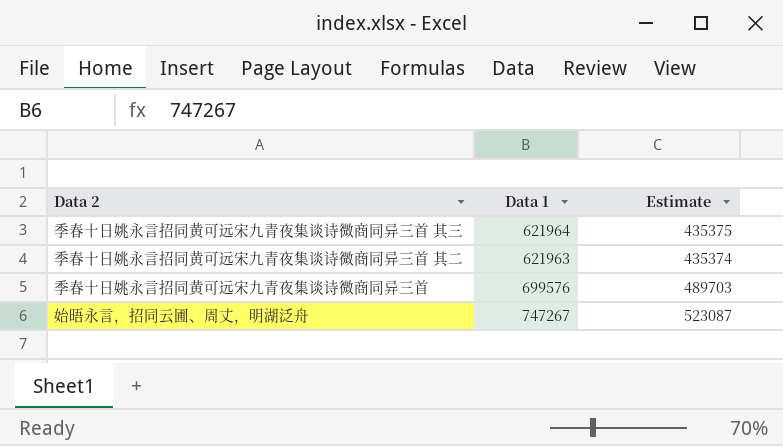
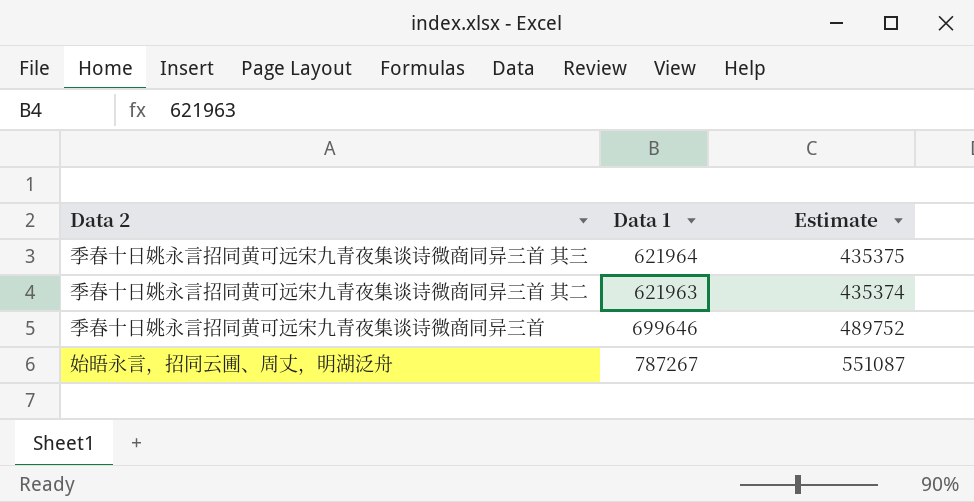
季春十日姚永言招同黄可远宋九青夜集谈诗微商同异三首 | Data 1: 699576 -> 699646
季春十日姚永言招同黄可远宋九青夜集谈诗微商同异三首 | Estimate: 489703 -> 489752
始晤永言，招同云圃、周丈，明湖泛舟 | Data 1: 747267 -> 787267
始晤永言，招同云圃、周丈，明湖泛舟 | Estimate: 523087 -> 551087

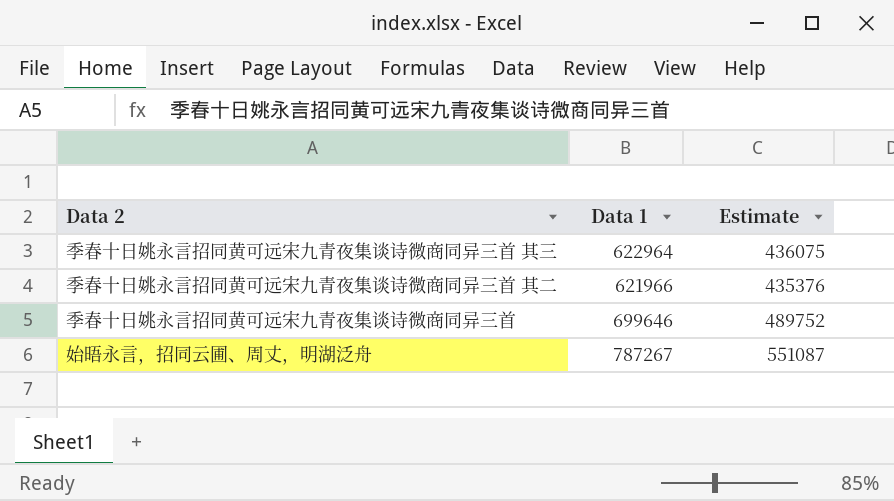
季春十日姚永言招同黄可远宋九青夜集谈诗微商同异三首 其三 | Data 1: 621964 -> 622964
季春十日姚永言招同黄可远宋九青夜集谈诗微商同异三首 其三 | Estimate: 435375 -> 436075
季春十日姚永言招同黄可远宋九青夜集谈诗微商同异三首 其二 | Data 1: 621963 -> 621966
季春十日姚永言招同黄可远宋九青夜集谈诗微商同异三首 其二 | Estimate: 435374 -> 435376

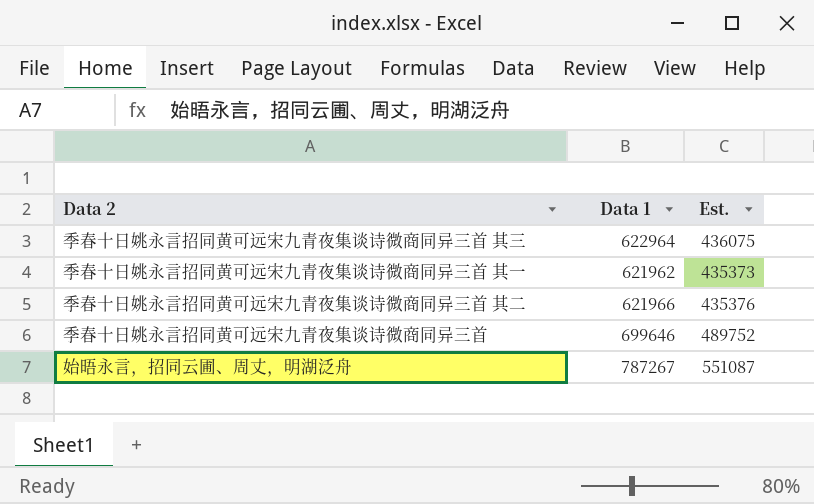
column name: Estimate -> Est.
row 季春十日姚永言招同黄可远宋九青夜集谈诗微商同异三首 其一: none -> 621962 | 435373

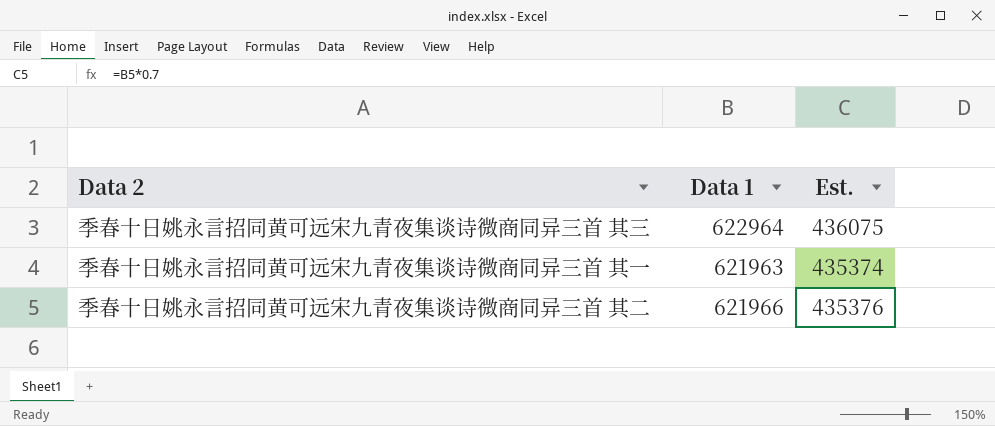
row 季春十日姚永言招同黄可远宋九青夜集谈诗微商同异三首: 699646 | 489752 -> none
row 始晤永言，招同云圃、周丈，明湖泛舟: 787267 | 551087 -> none
季春十日姚永言招同黄可远宋九青夜集谈诗微商同异三首 其一 | Data 1: 621962 -> 621963
季春十日姚永言招同黄可远宋九青夜集谈诗微商同异三首 其一 | Est.: 435373 -> 435374

